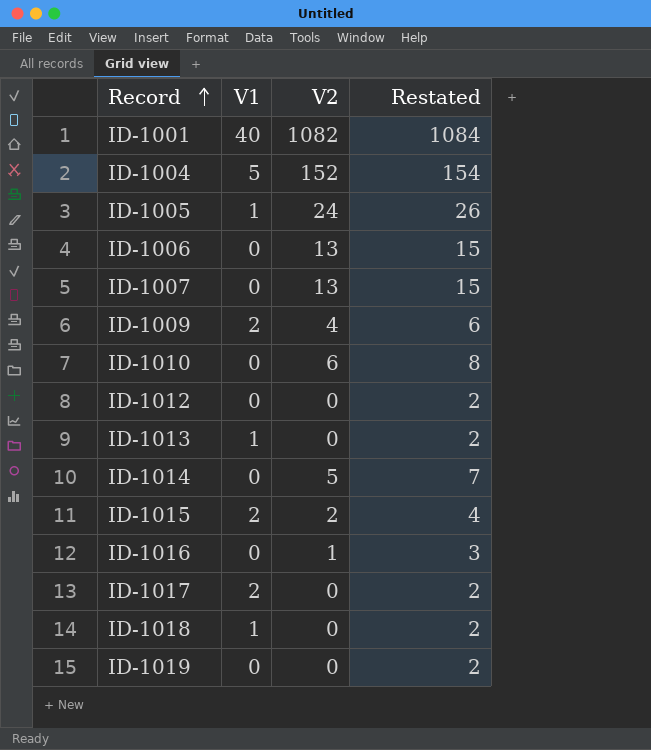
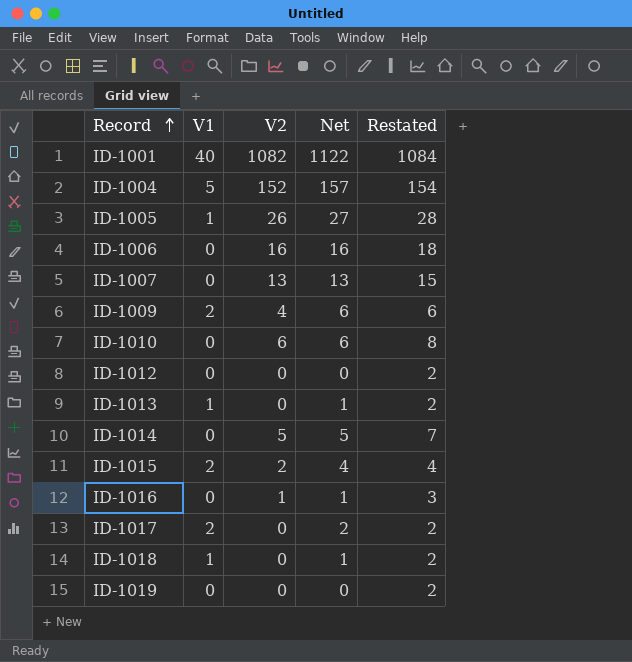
column Net | formula: none -> [V1] + [V2]
ID-1005 | V2: 24 -> 26
ID-1005 | Restated: 26 -> 28
ID-1006 | V2: 13 -> 16
ID-1006 | Restated: 15 -> 18

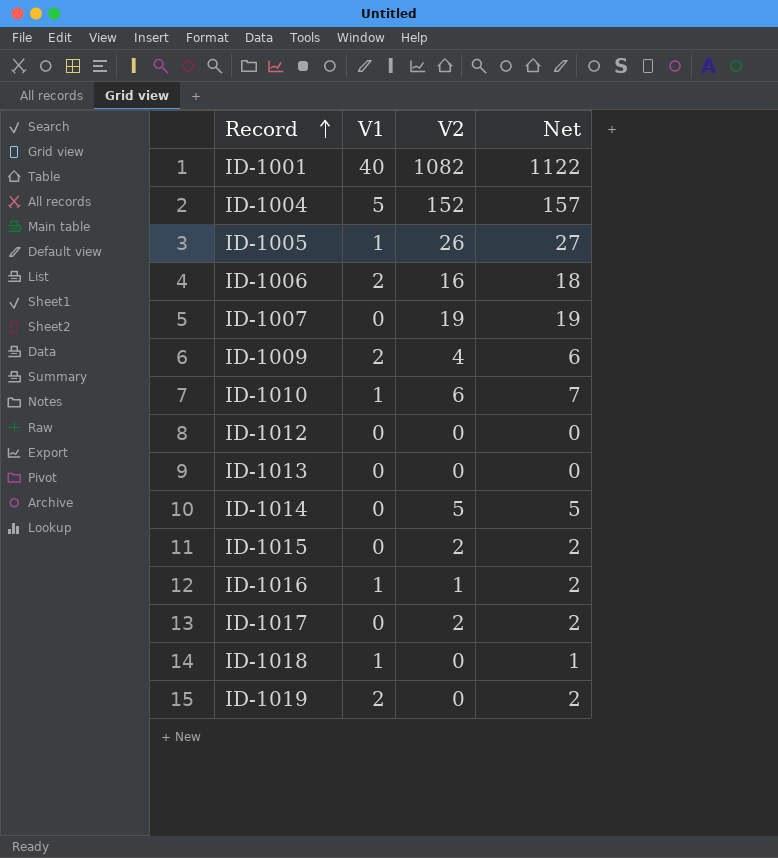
column Restated | formula: [V2] + 2 -> none
ID-1006 | V1: 0 -> 2
ID-1006 | Net: 16 -> 18
ID-1007 | V2: 13 -> 19
ID-1007 | Net: 13 -> 19
ID-1010 | V1: 0 -> 1
ID-1010 | Net: 6 -> 7
ID-1013 | V1: 1 -> 0
ID-1013 | Net: 1 -> 0
ID-1015 | V1: 2 -> 0
ID-1015 | Net: 4 -> 2
ID-1016 | V1: 0 -> 1
ID-1016 | Net: 1 -> 2
ID-1017 | V1: 2 -> 0
ID-1017 | V2: 0 -> 2
ID-1019 | V1: 0 -> 2
ID-1019 | Net: 0 -> 2

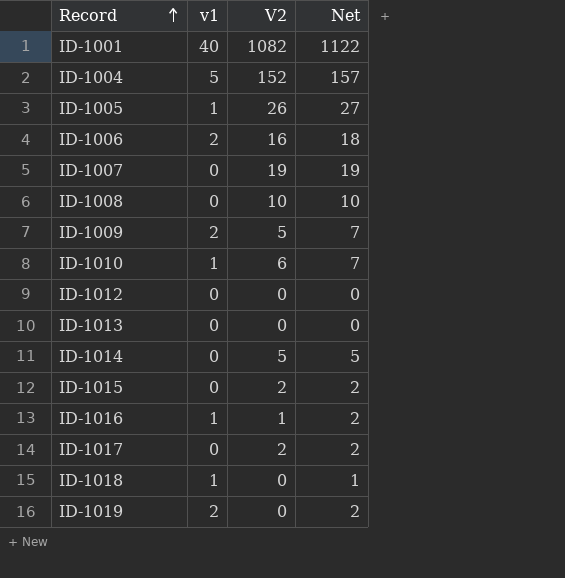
column name: V1 -> v1
row ID-1008: none -> 0 | 10 | 10
ID-1009 | V2: 4 -> 5
ID-1009 | Net: 6 -> 7

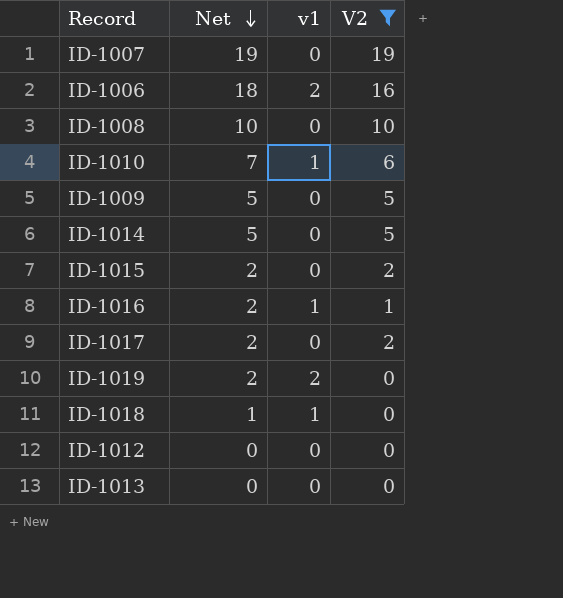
filter: none -> V2 <= 19
row order: Record ascending -> Net descending
column Net | position: 4 -> 2
ID-1009 | Net: 7 -> 5
ID-1009 | v1: 2 -> 0

